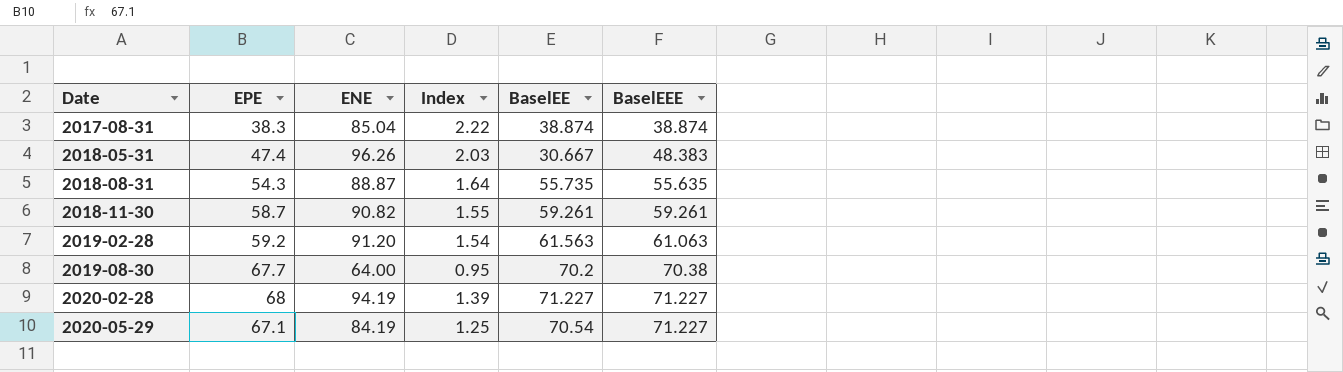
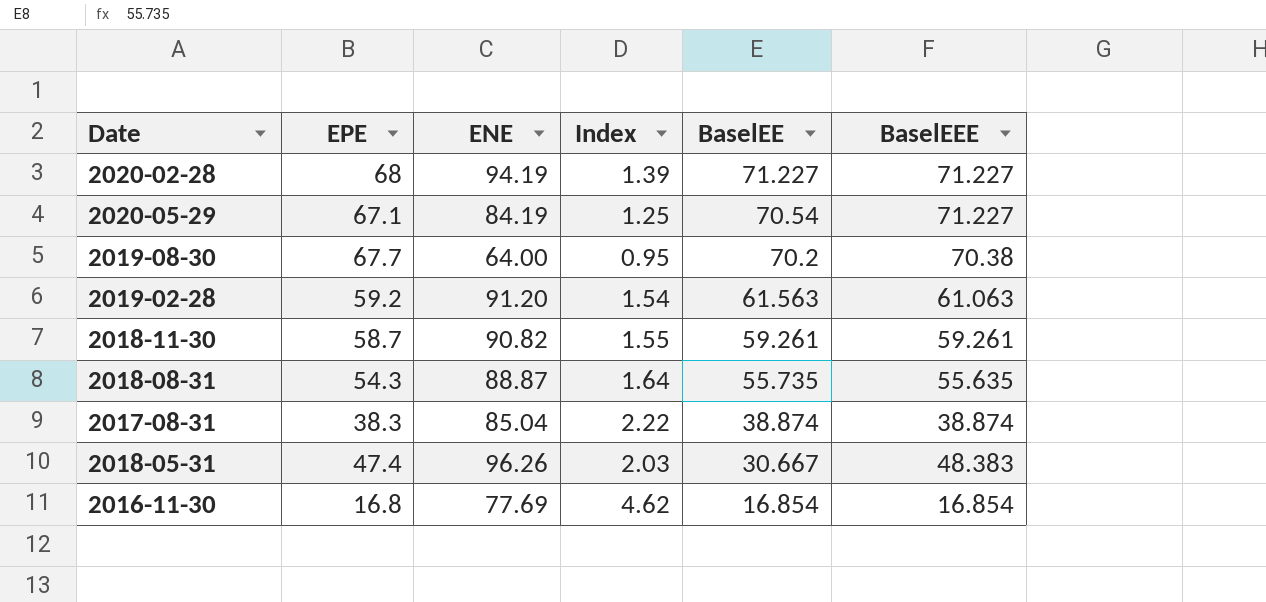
row order: Date ascending -> BaselEE descending
row 2016-11-30: none -> 16.8 | 77.69 | 4.62 | 16.854 | 16.854

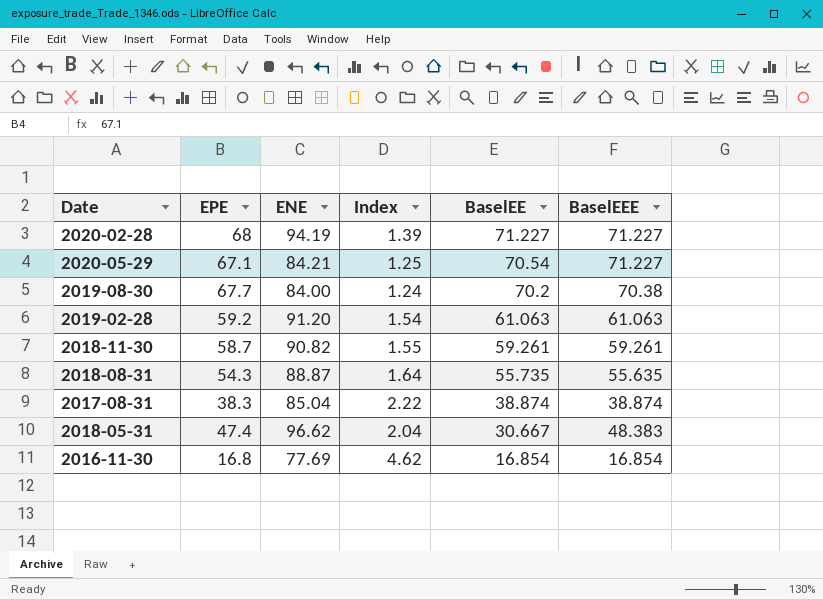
2020-05-29 | ENE: 84.19 -> 84.21
2019-08-30 | ENE: 64.00 -> 84.00
2019-08-30 | Index: 0.95 -> 1.24
2019-02-28 | BaselEE: 61.563 -> 61.063
2018-05-31 | ENE: 96.26 -> 96.62
2018-05-31 | Index: 2.03 -> 2.04

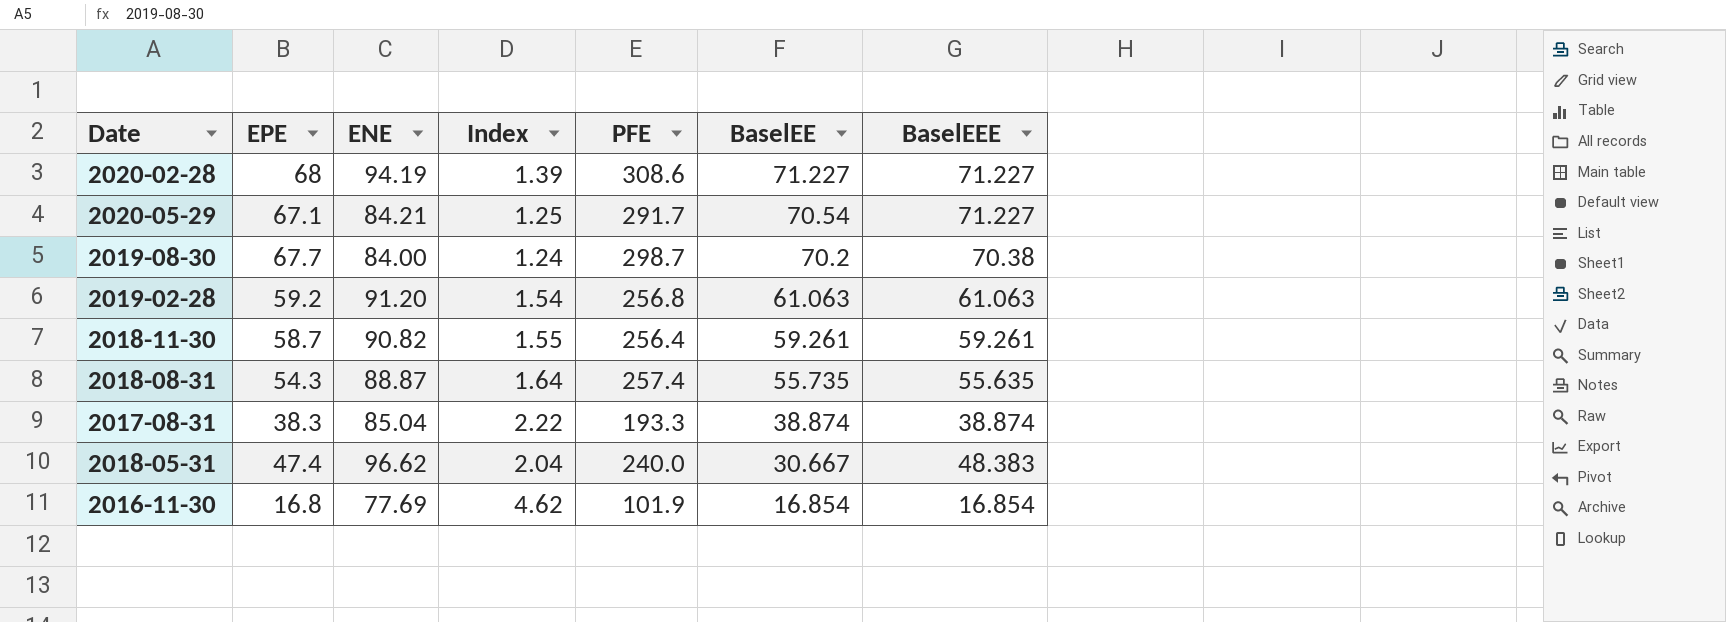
column PFE | position: none -> 5

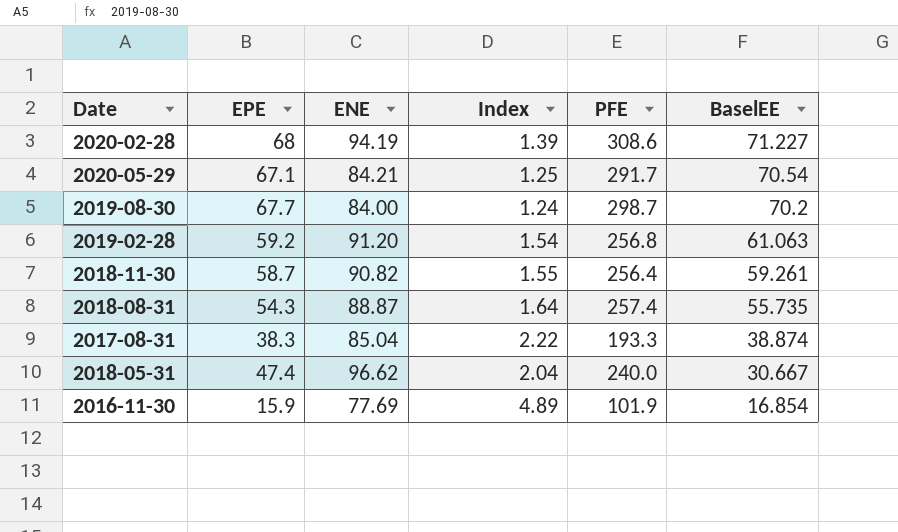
column BaselEEE | position: 7 -> none
2016-11-30 | EPE: 16.8 -> 15.9
2016-11-30 | Index: 4.62 -> 4.89

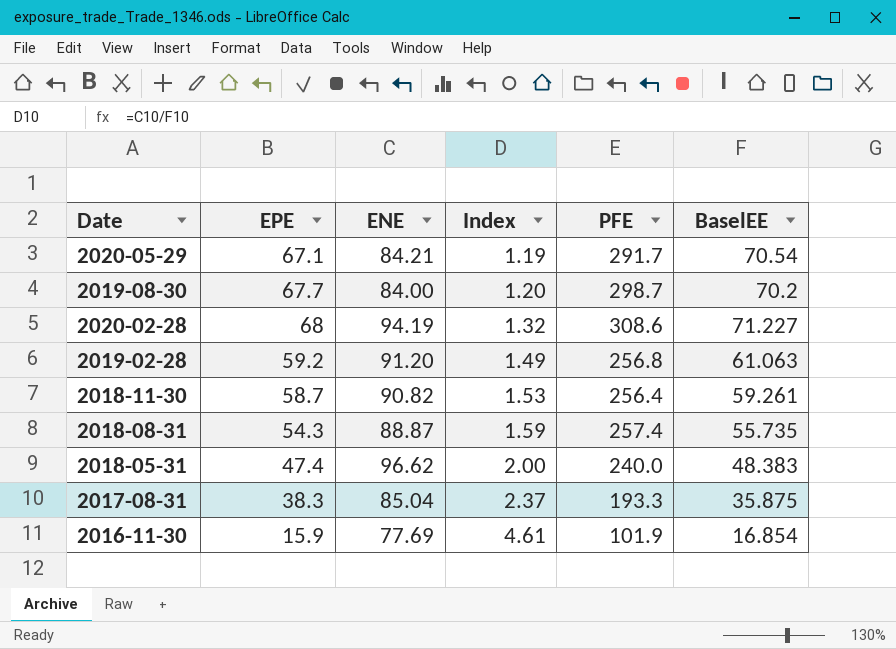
row order: BaselEE descending -> Index ascending
column Index | formula: [ENE] / [EPE] -> [ENE] / [BaselEE]
2018-05-31 | BaselEE: 30.667 -> 48.383
2017-08-31 | BaselEE: 38.874 -> 35.875

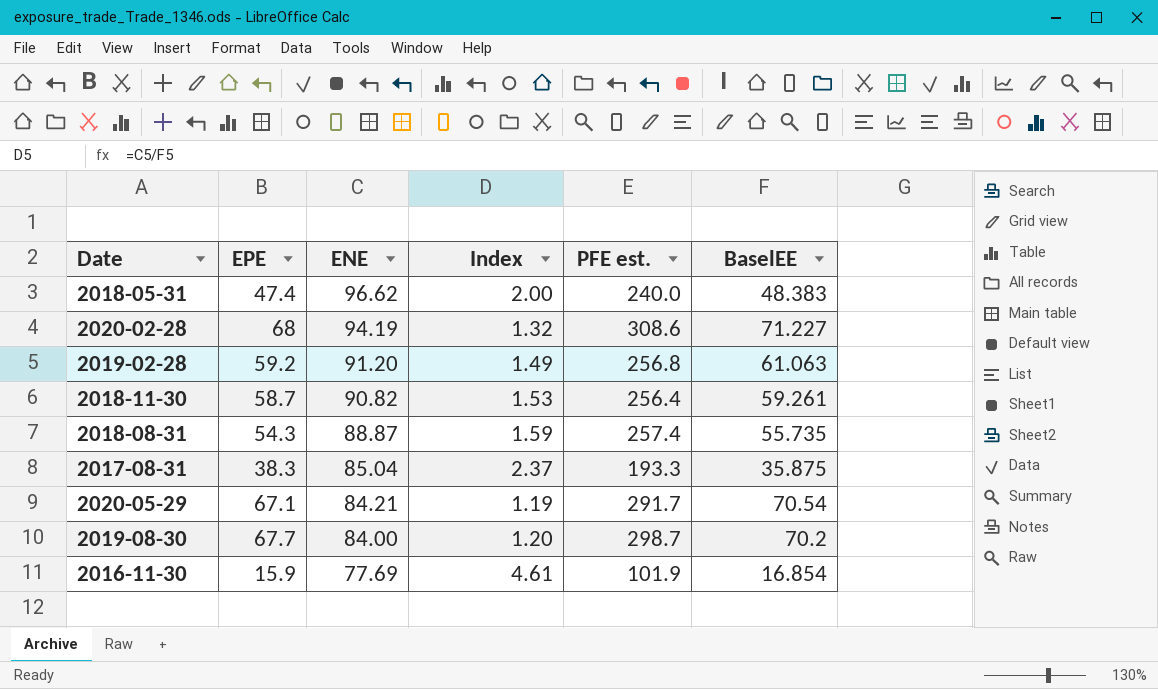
row order: Index ascending -> ENE descending
column name: PFE -> PFE est.

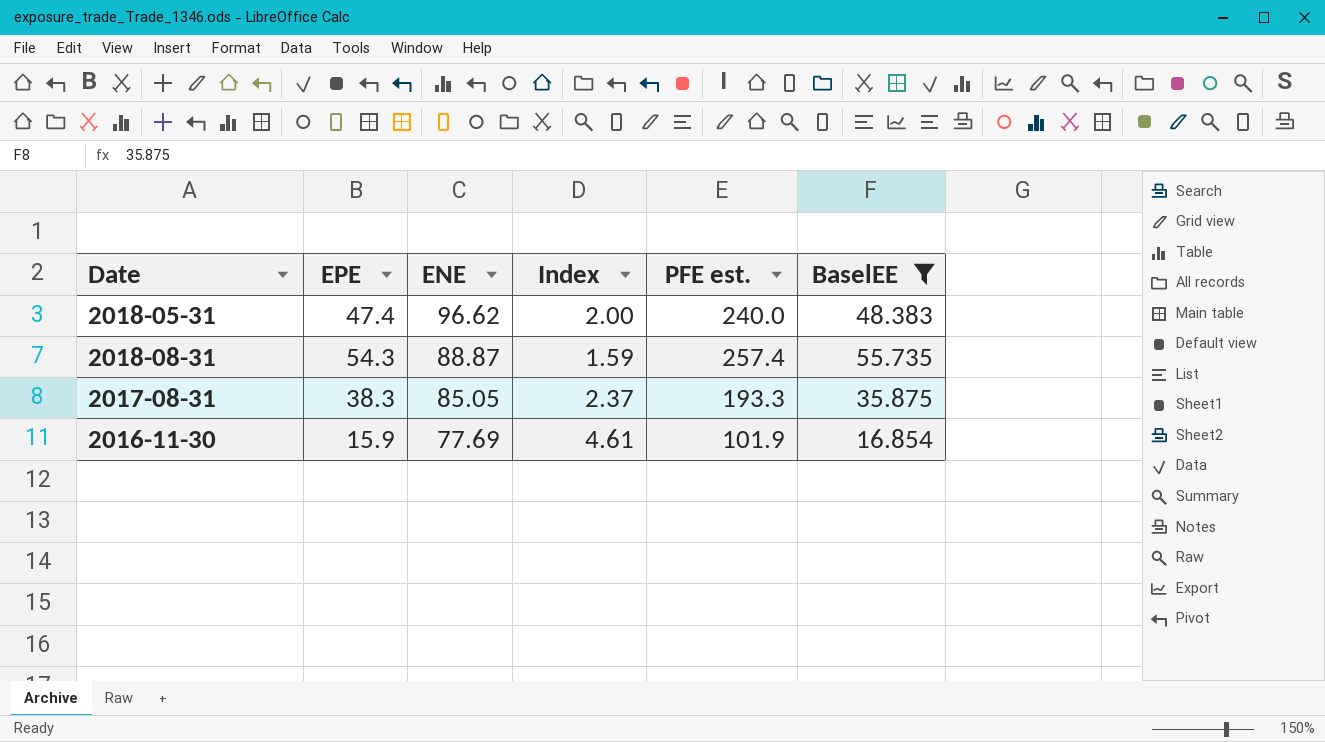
filter: none -> BaselEE <= 55.735
2017-08-31 | ENE: 85.04 -> 85.05

